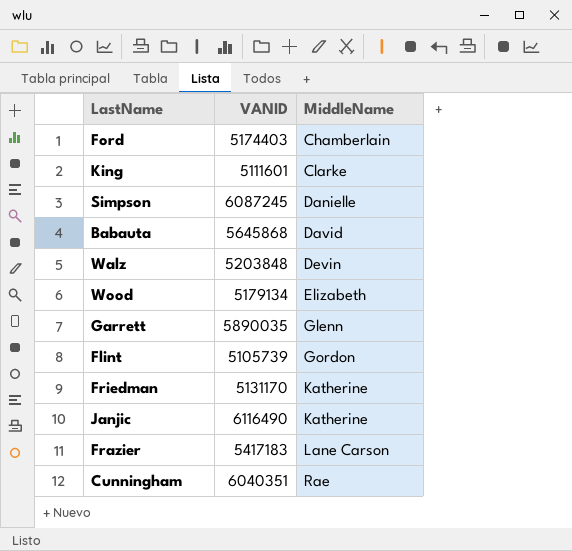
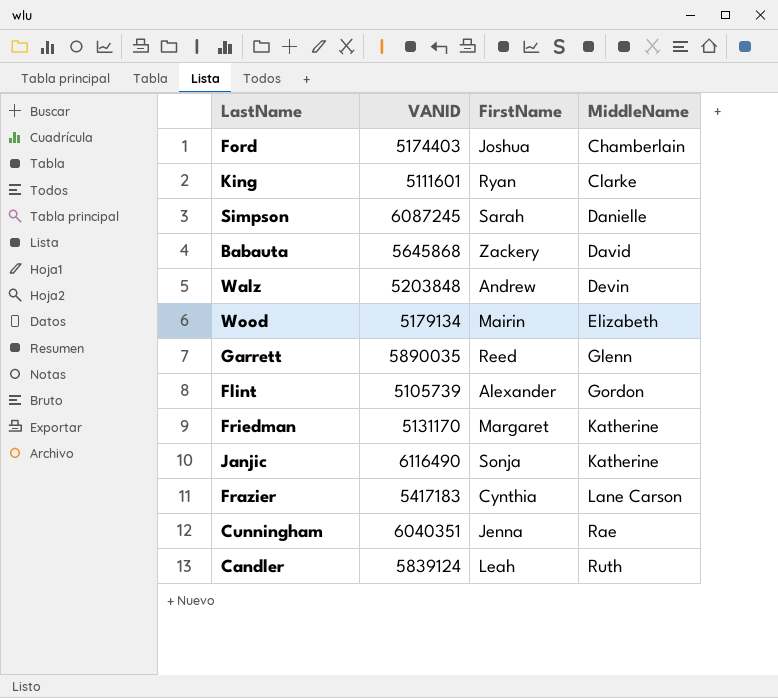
column FirstName | position: none -> 3
row Candler: none -> 5839124 | Leah | Ruth

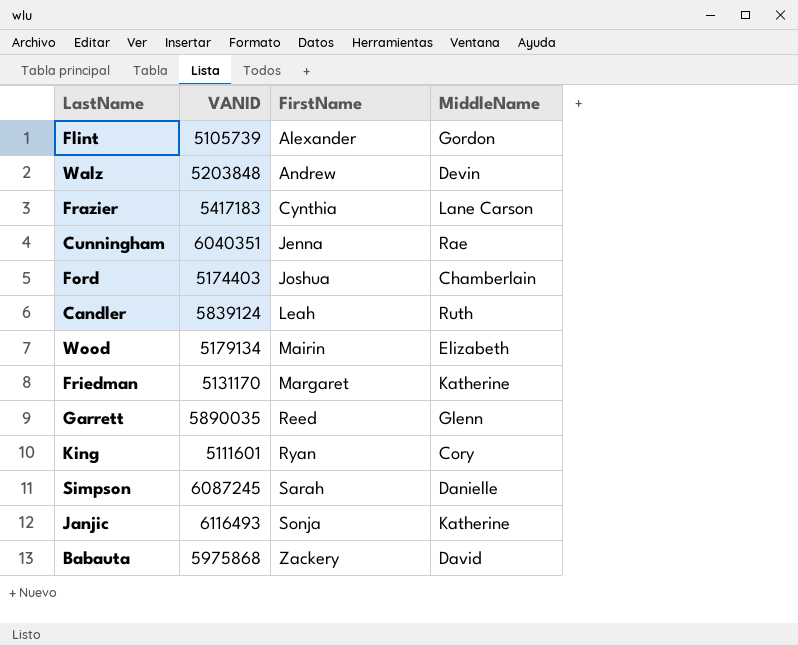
row order: MiddleName ascending -> FirstName ascending
King | MiddleName: Clarke -> Cory
Janjic | VANID: 6116490 -> 6116493
Babauta | VANID: 5645868 -> 5975868

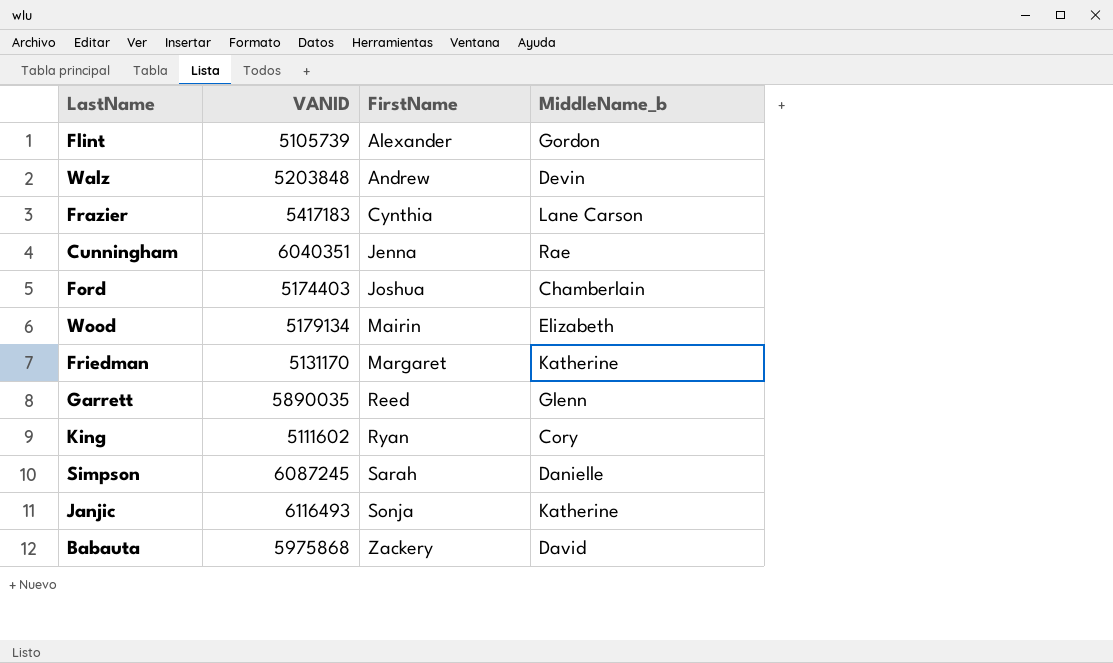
column name: MiddleName -> MiddleName_b
row Candler: 5839124 | Leah | Ruth -> none
King | VANID: 5111601 -> 5111602

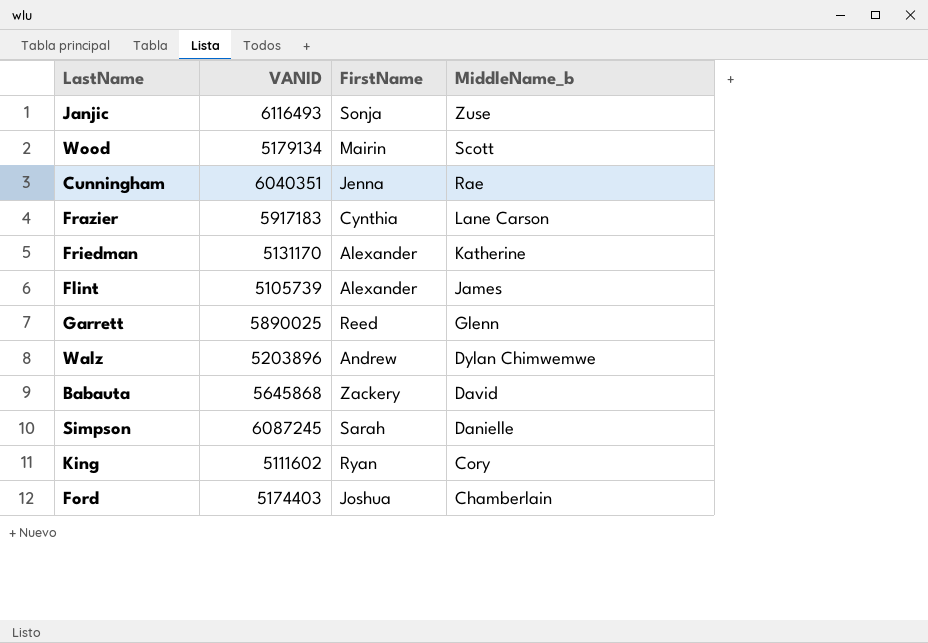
row order: FirstName ascending -> MiddleName_b descending
Janjic | MiddleName_b: Katherine -> Zuse
Wood | MiddleName_b: Elizabeth -> Scott
Frazier | VANID: 5417183 -> 5917183
Friedman | FirstName: Margaret -> Alexander
Flint | MiddleName_b: Gordon -> James
Garrett | VANID: 5890035 -> 5890025
Walz | VANID: 5203848 -> 5203896
Walz | MiddleName_b: Devin -> Dylan Chimwemwe
Babauta | VANID: 5975868 -> 5645868

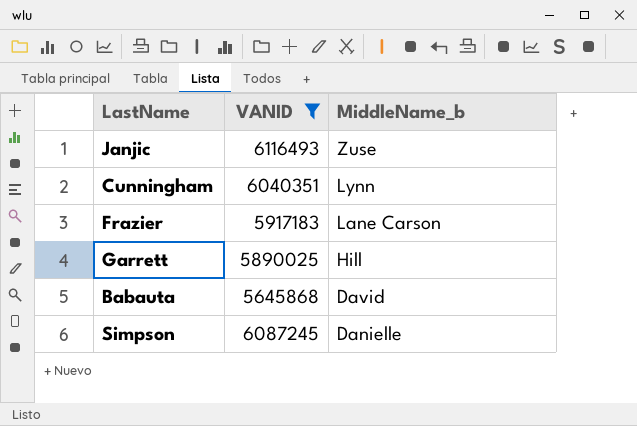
filter: none -> VANID >= 5645868
column FirstName | position: 3 -> none
Cunningham | MiddleName_b: Rae -> Lynn
Garrett | MiddleName_b: Glenn -> Hill

